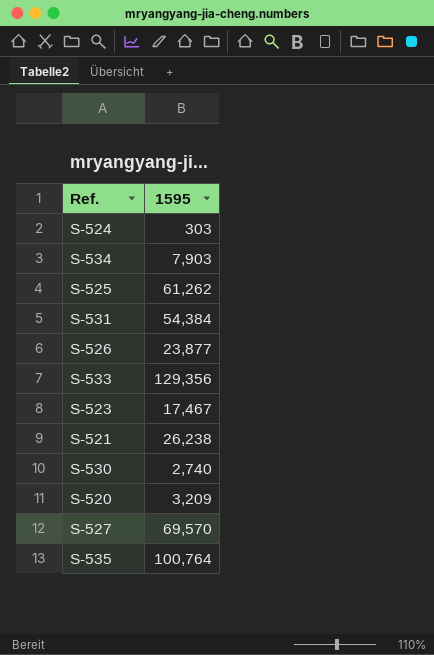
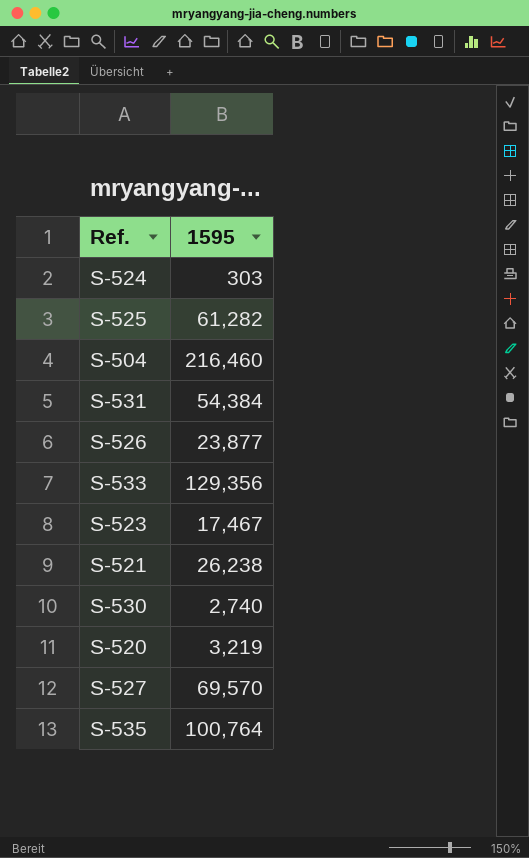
row S-534: 7,903 -> none
S-525 | 1595: 61,262 -> 61,282
row S-504: none -> 216,460
S-520 | 1595: 3,209 -> 3,219

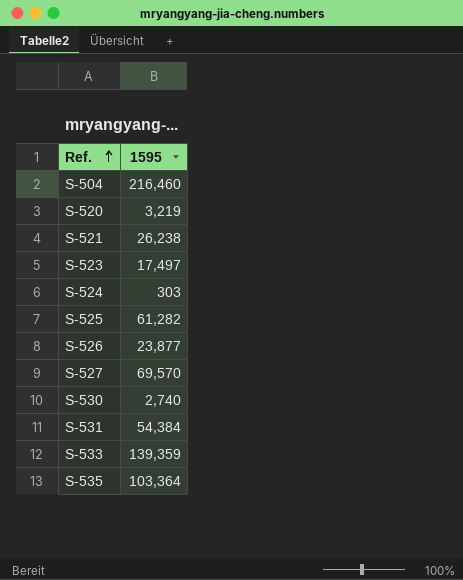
row order: none -> Ref. ascending
S-523 | 1595: 17,467 -> 17,497
S-533 | 1595: 129,356 -> 139,359
S-535 | 1595: 100,764 -> 103,364

